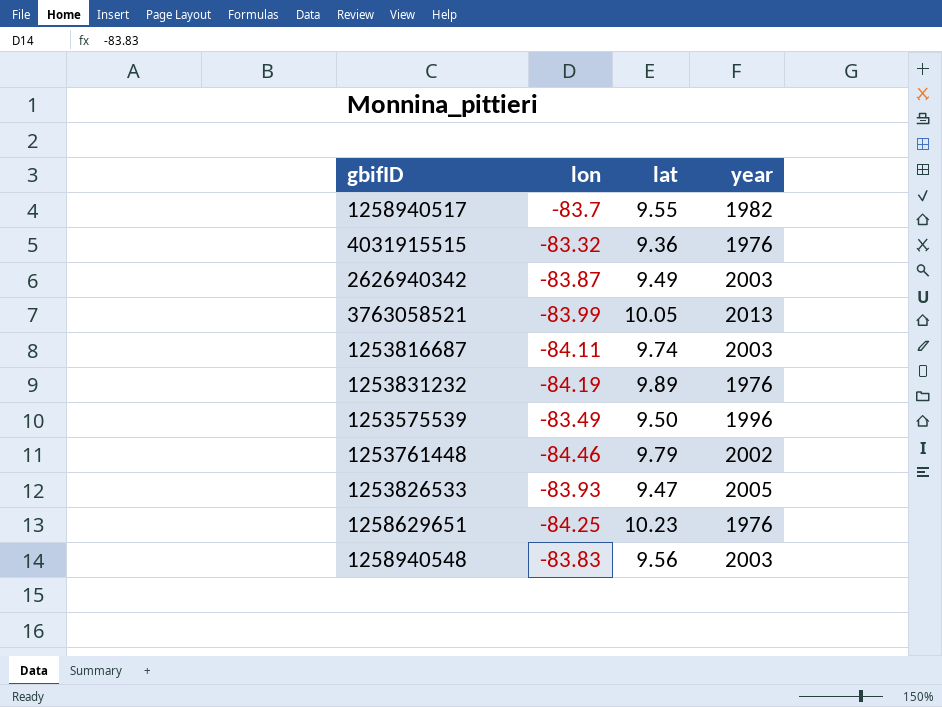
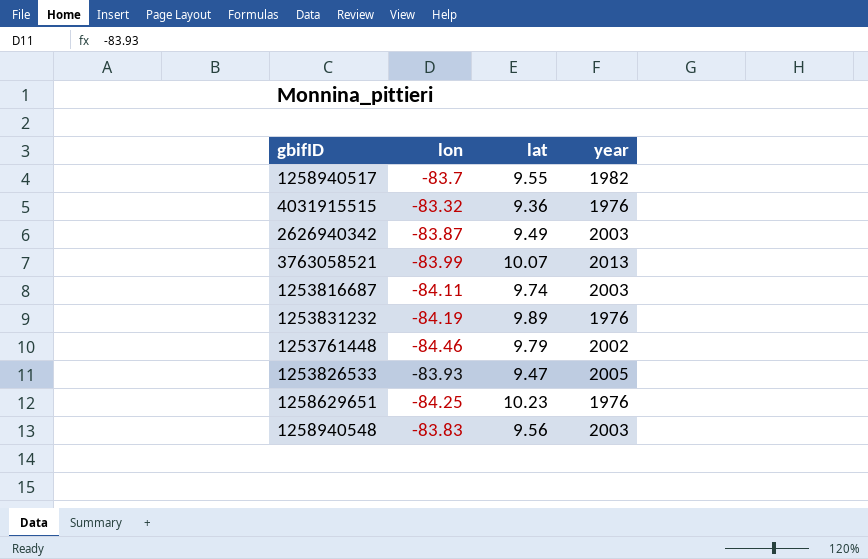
row 1253575539: -83.49 | 9.50 | 1996 -> none
3763058521 | lat: 10.05 -> 10.07

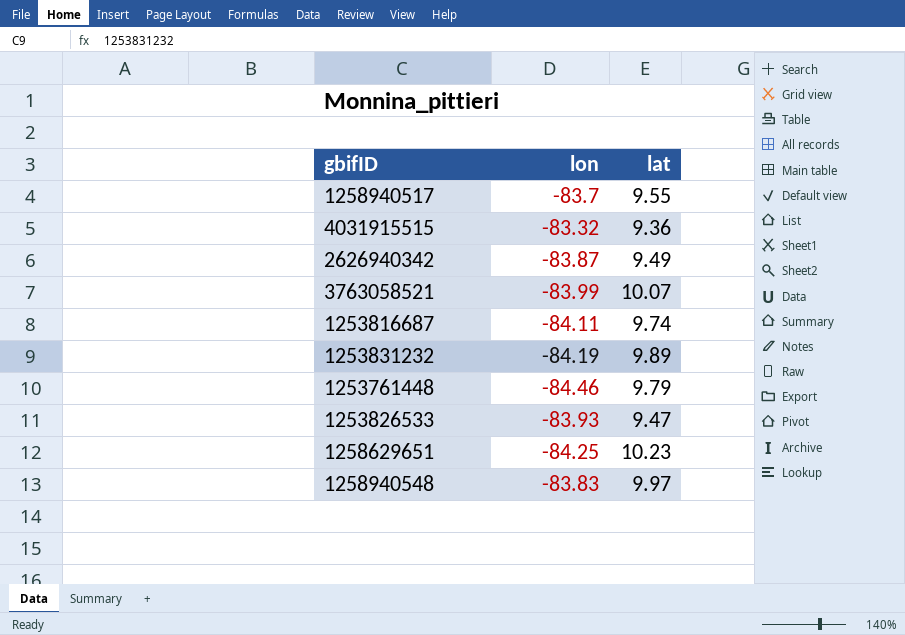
column year | position: 4 -> none
1258940548 | lat: 9.56 -> 9.97

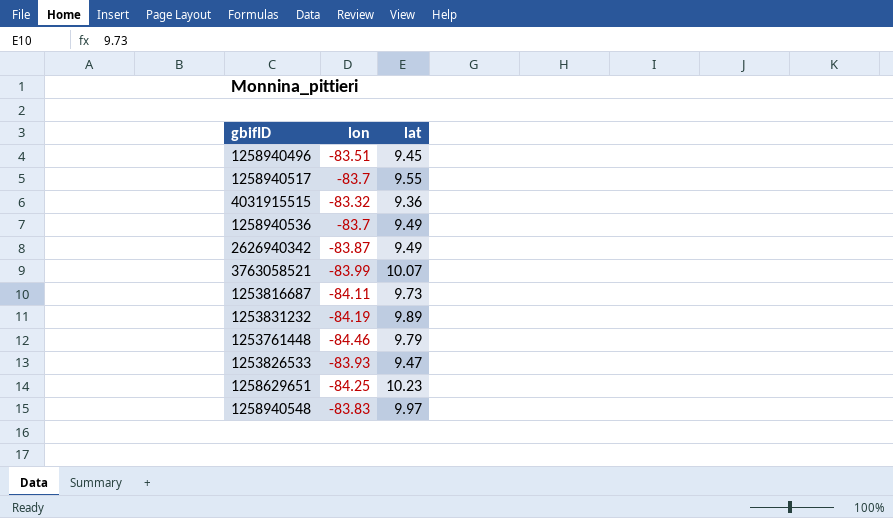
row 1258940496: none -> -83.51 | 9.45
row 1258940536: none -> -83.7 | 9.49
1253816687 | lat: 9.74 -> 9.73

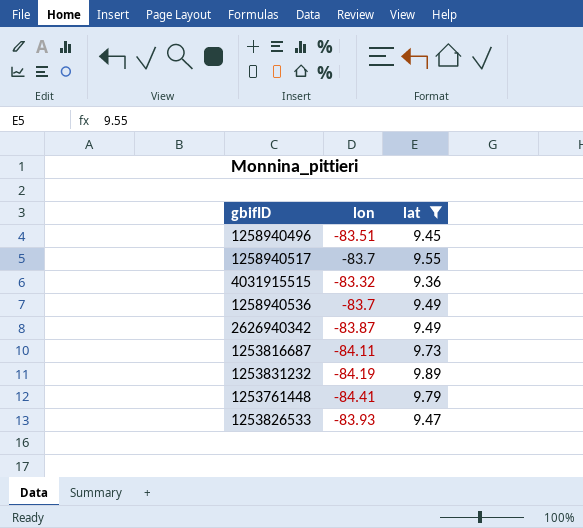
filter: none -> lat <= 9.89
1253761448 | lon: -84.46 -> -84.41

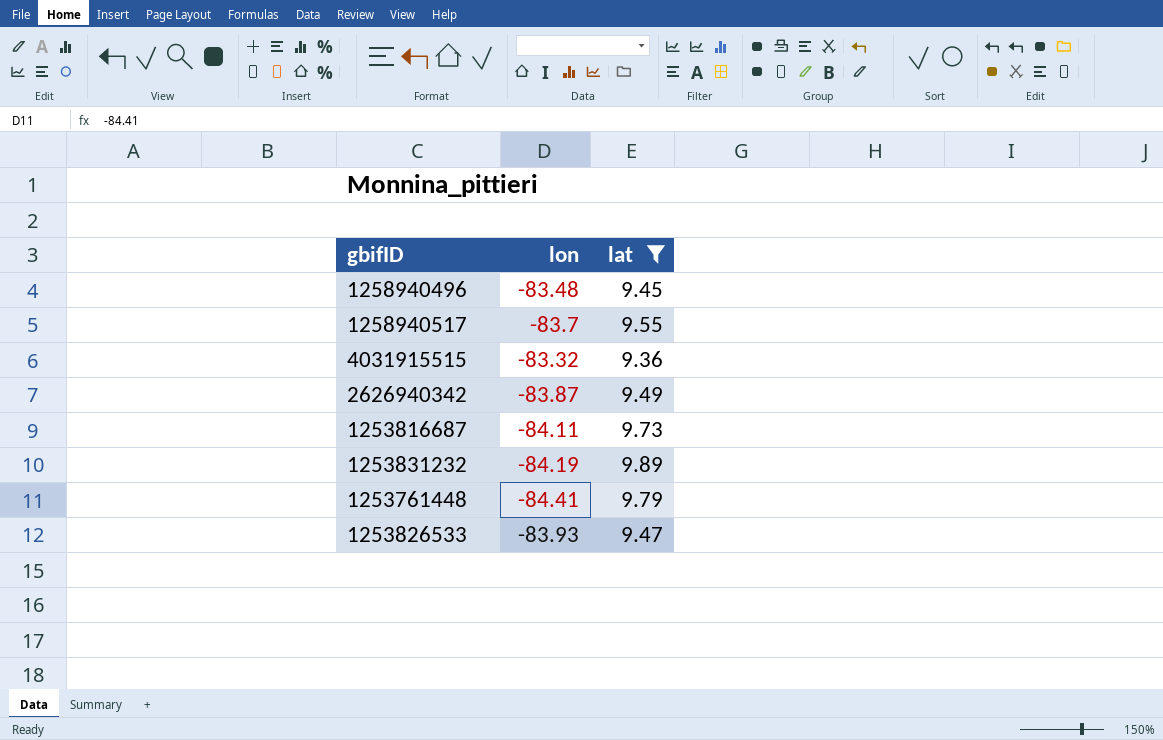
row 1258940536: -83.7 | 9.49 -> none
1258940496 | lon: -83.51 -> -83.48

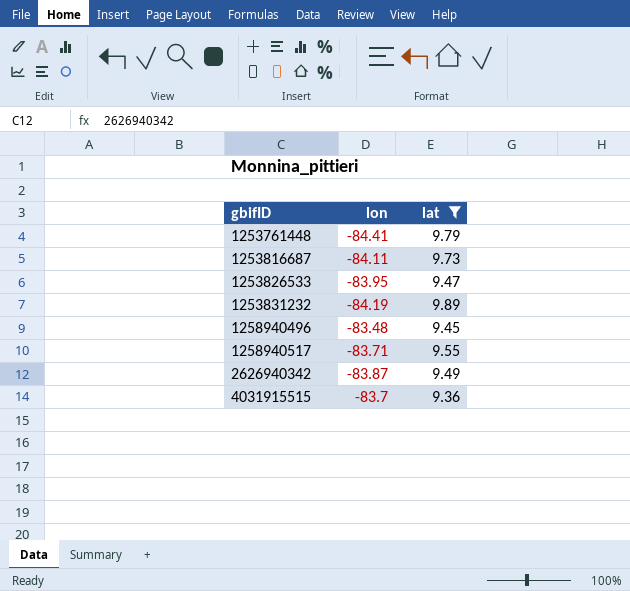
row order: none -> gbifID ascending
1253826533 | lon: -83.93 -> -83.95
1258940517 | lon: -83.7 -> -83.71
4031915515 | lon: -83.32 -> -83.7

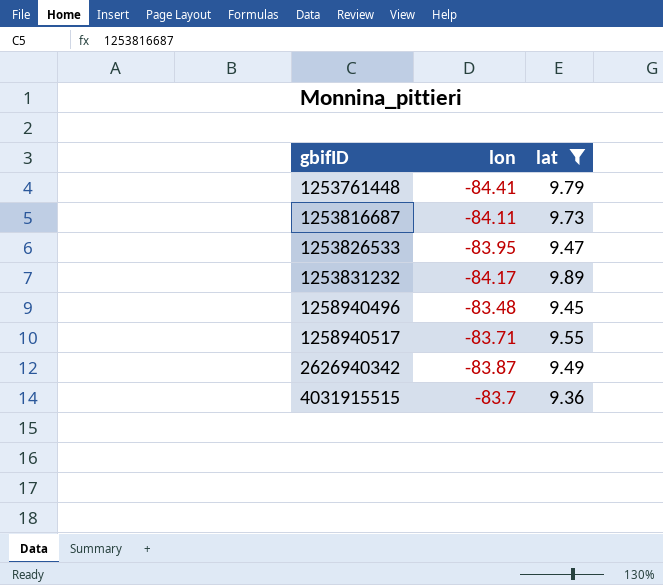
1253831232 | lon: -84.19 -> -84.17

